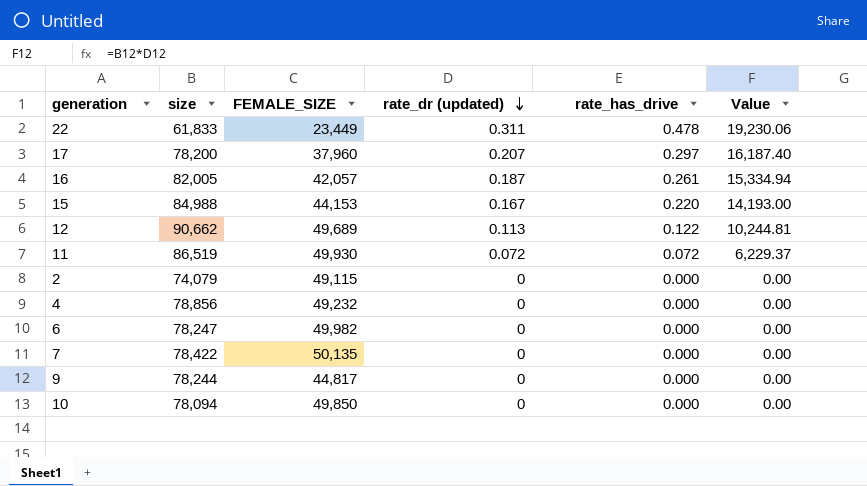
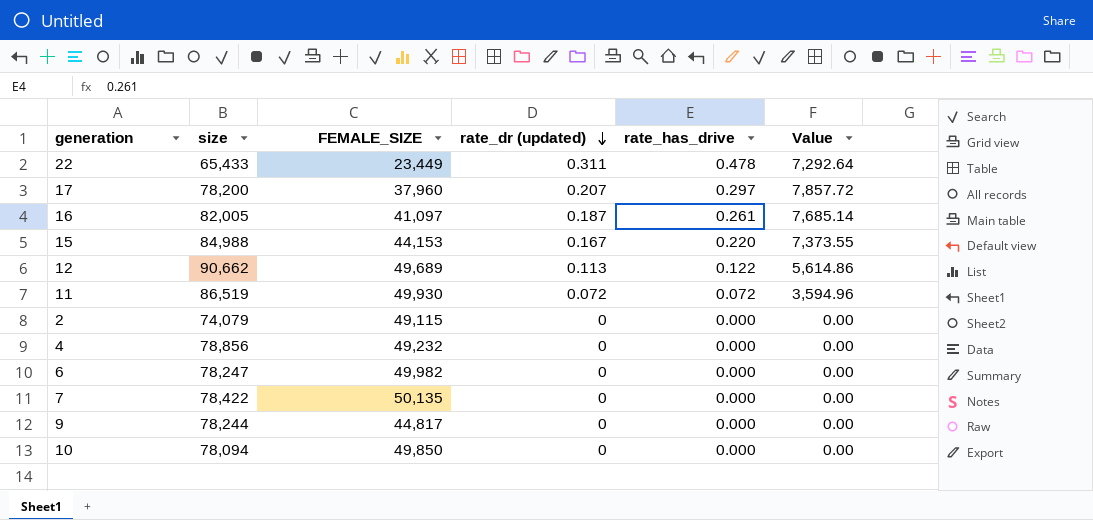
column Value | formula: [size] * [rate_dr (updated)] -> [FEMALE_SIZE] * [rate_dr (updated)]
22 | size: 61,833 -> 65,433
16 | FEMALE_SIZE: 42,057 -> 41,097

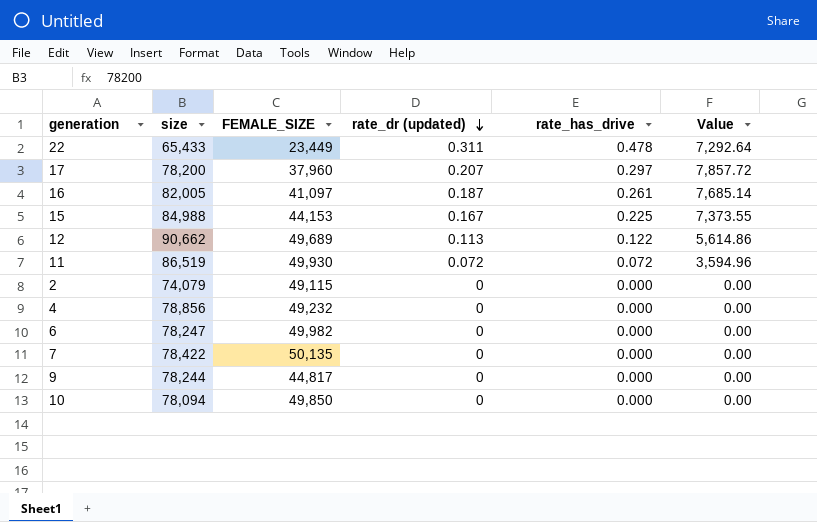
15 | rate_has_drive: 0.220 -> 0.225

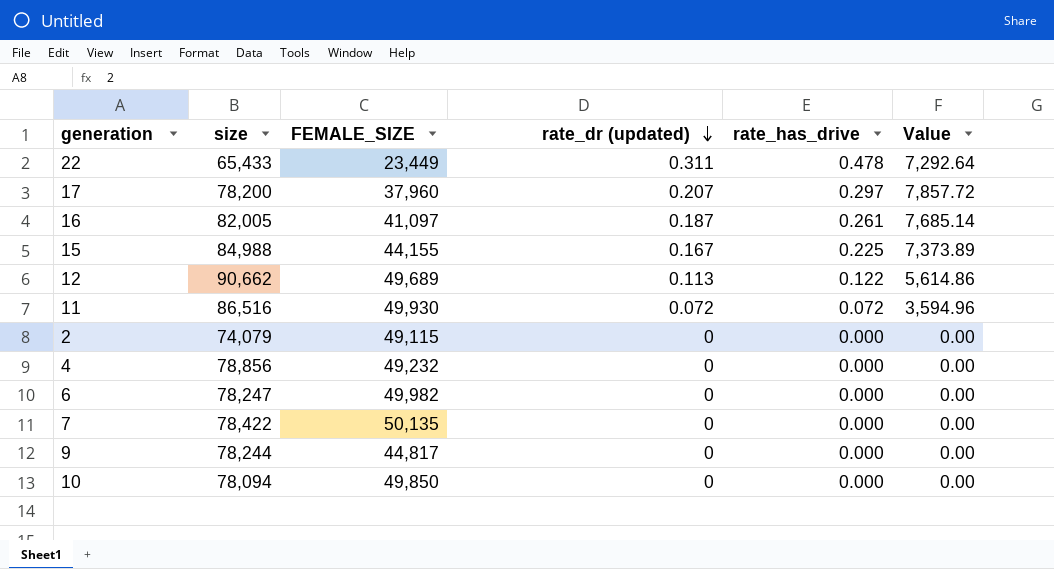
15 | FEMALE_SIZE: 44,153 -> 44,155
15 | Value: 7,373.55 -> 7,373.89
11 | size: 86,519 -> 86,516

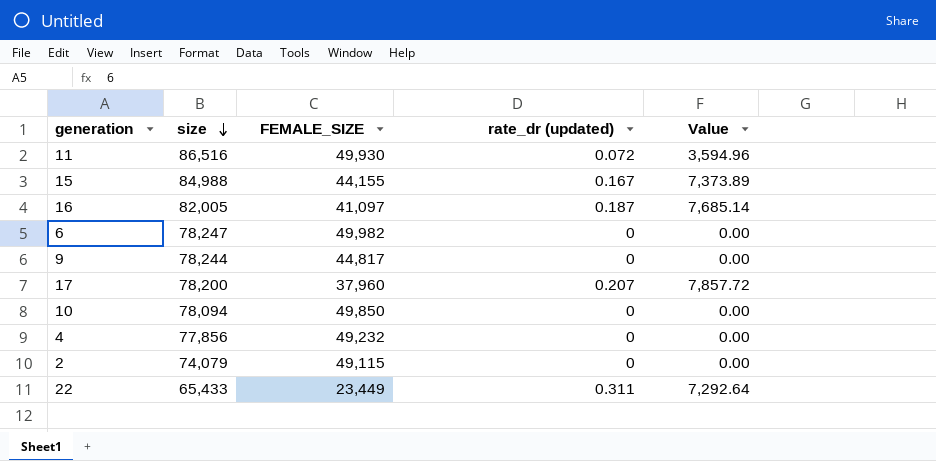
row order: rate_dr (updated) descending -> size descending
column rate_has_drive | position: 5 -> none
row 12: 90,662 | 49,689 | 0.113 | 0.122 | 5,614.86 -> none
row 7: 78,422 | 50,135 | 0 | 0.000 | 0.00 -> none
4 | size: 78,856 -> 77,856

